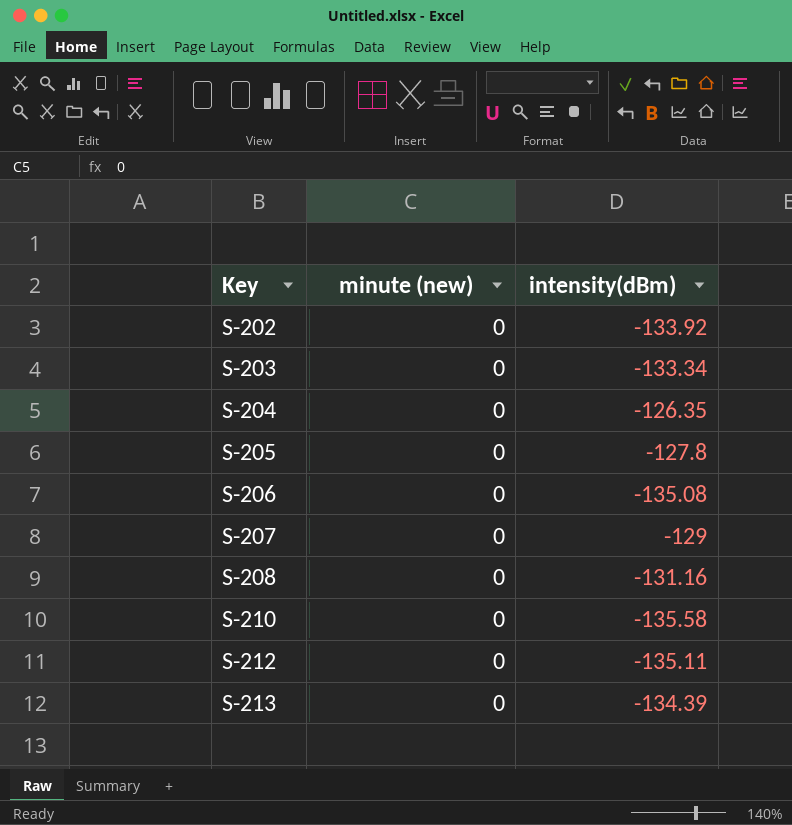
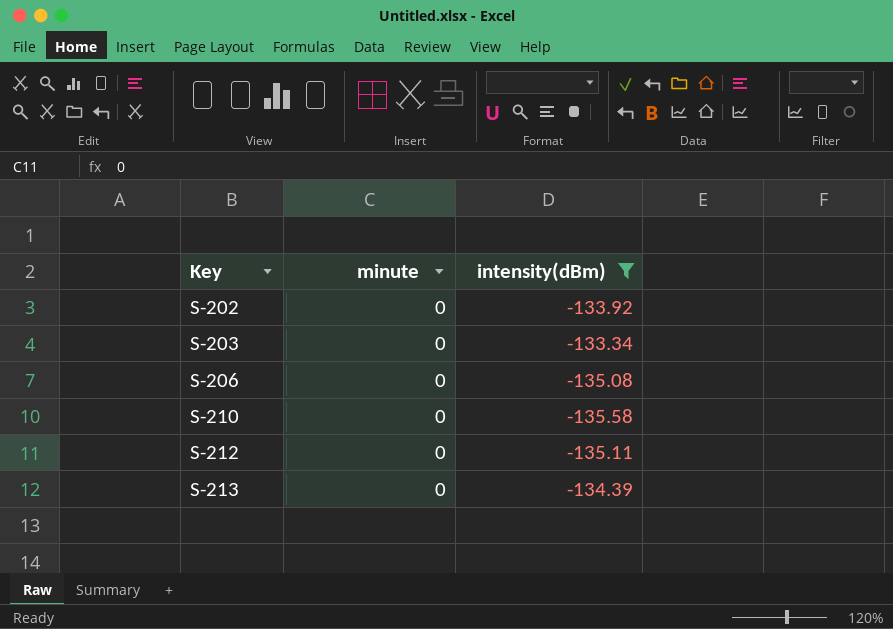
filter: none -> intensity(dBm) <= -133.34
column name: minute (new) -> minute

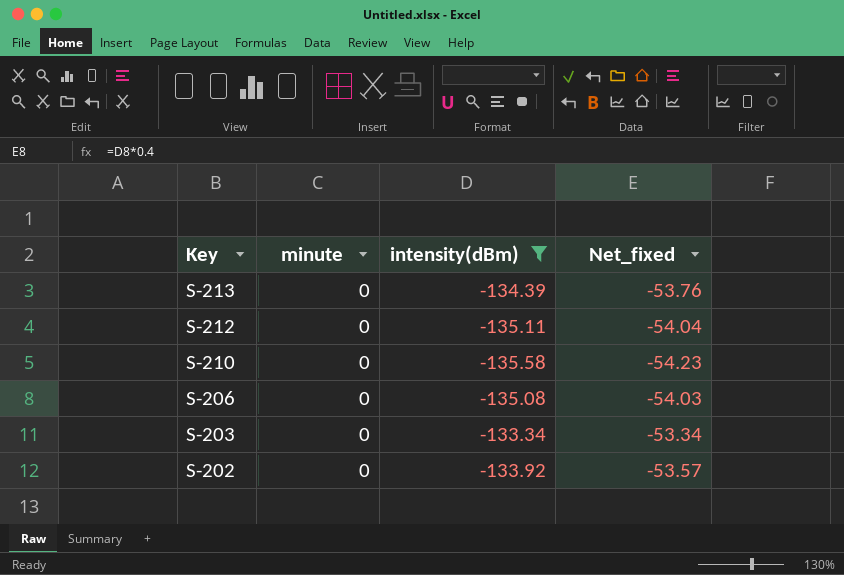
row order: Key ascending -> Key descending
column Net_fixed | formula: none -> [intensity(dBm)] * 0.4

